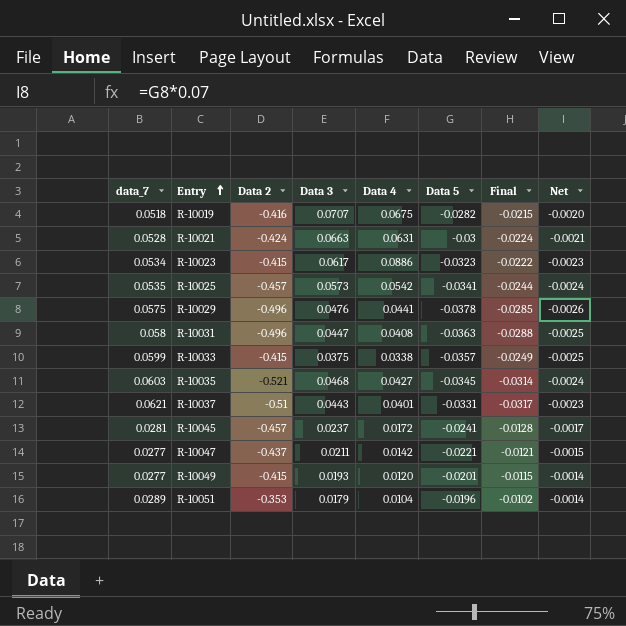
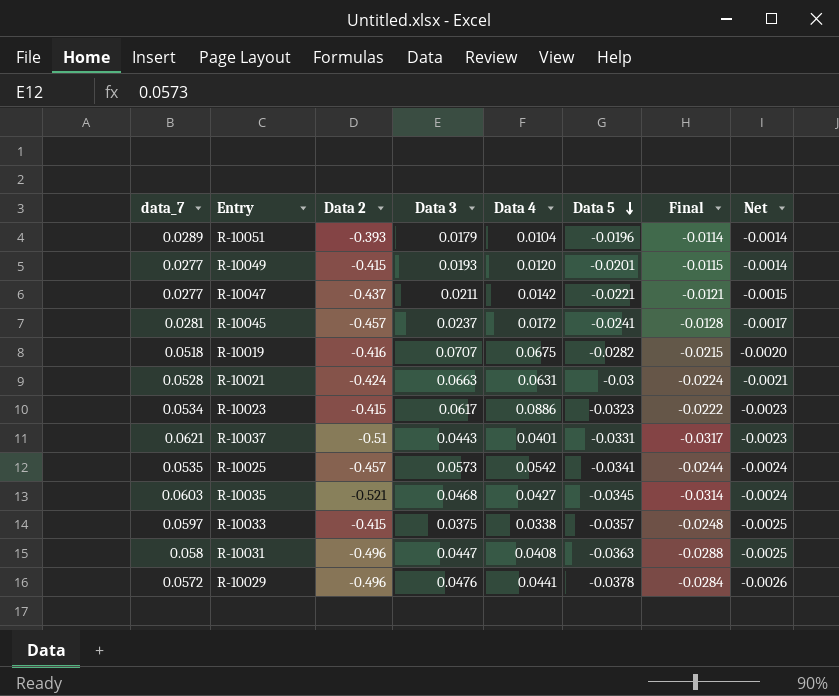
row order: Entry ascending -> Data 5 descending
R-10051 | Data 2: -0.353 -> -0.393
R-10051 | Final: -0.0102 -> -0.0114
R-10033 | data_7: 0.0599 -> 0.0597
R-10033 | Final: -0.0249 -> -0.0248
R-10029 | data_7: 0.0575 -> 0.0572
R-10029 | Final: -0.0285 -> -0.0284

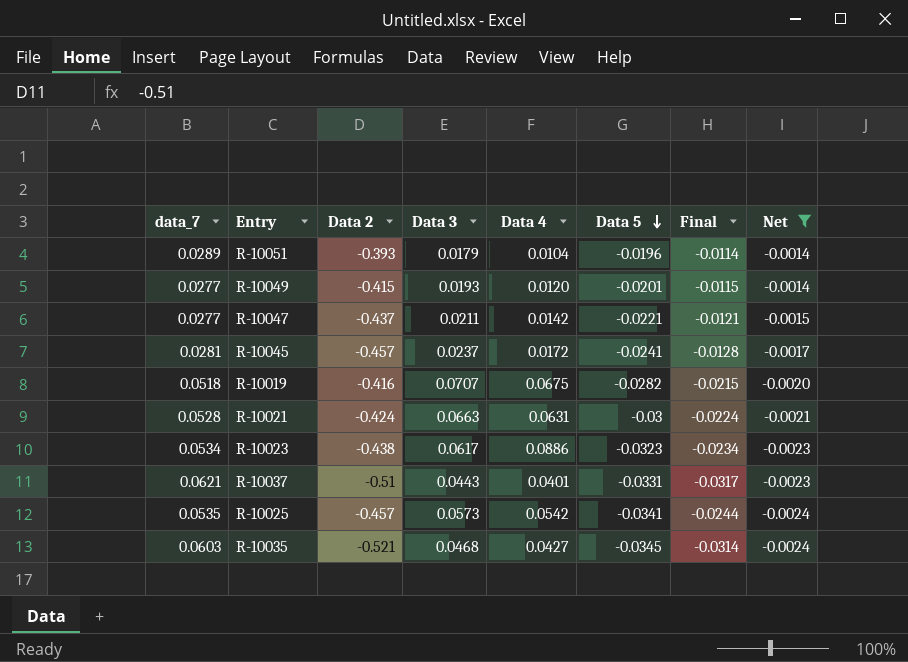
filter: none -> Net >= -0.0024
R-10023 | Data 2: -0.415 -> -0.438
R-10023 | Final: -0.0222 -> -0.0234

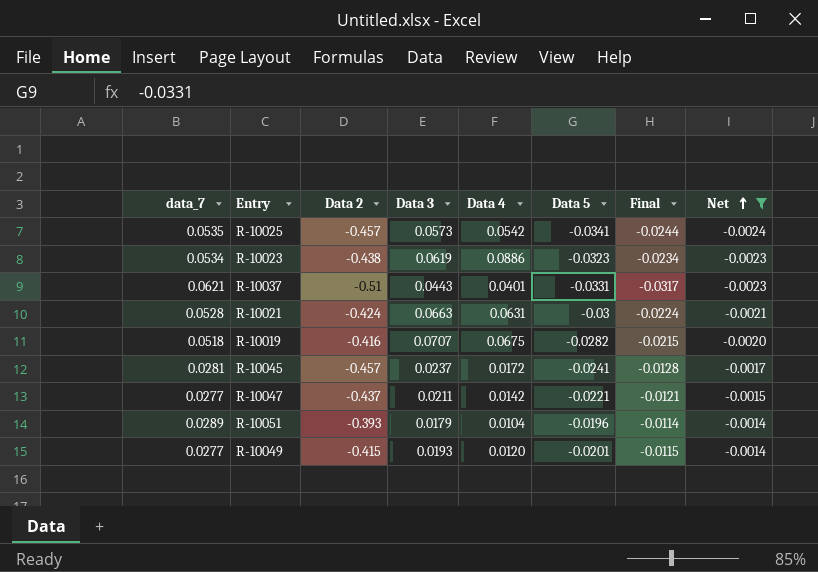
row order: Data 5 descending -> Net ascending
row R-10035: 0.0603 | -0.521 | 0.0468 | 0.0427 | -0.0345 | -0.0314 | -0.0024 -> none
R-10023 | Data 3: 0.0617 -> 0.0619

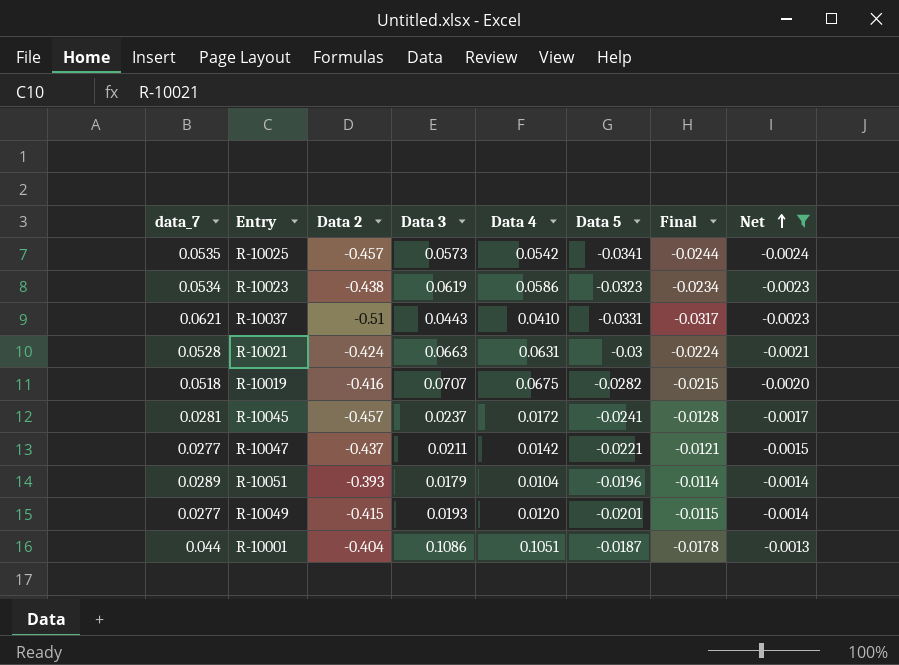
R-10023 | Data 4: 0.0886 -> 0.0586
R-10037 | Data 4: 0.0401 -> 0.0410
row R-10001: none -> 0.044 | -0.404 | 0.1086 | 0.1051 | -0.0187 | -0.0178 | -0.0013

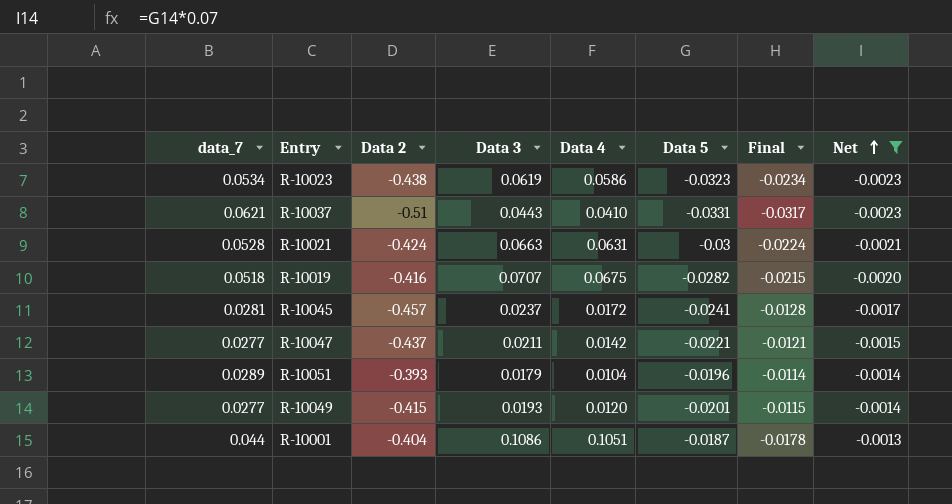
row R-10025: 0.0535 | -0.457 | 0.0573 | 0.0542 | -0.0341 | -0.0244 | -0.0024 -> none

